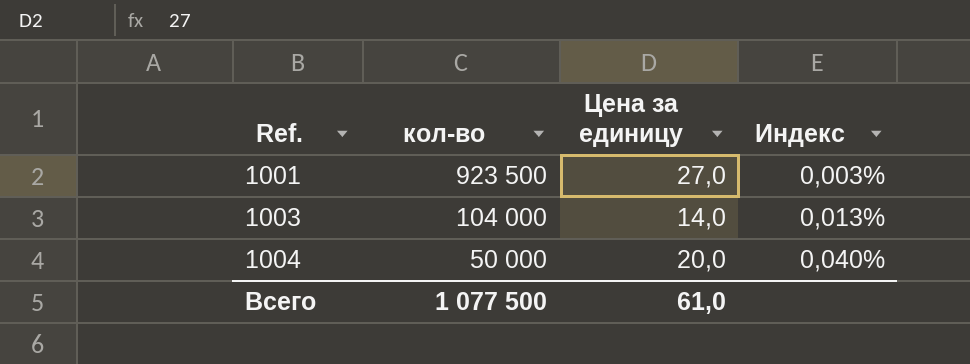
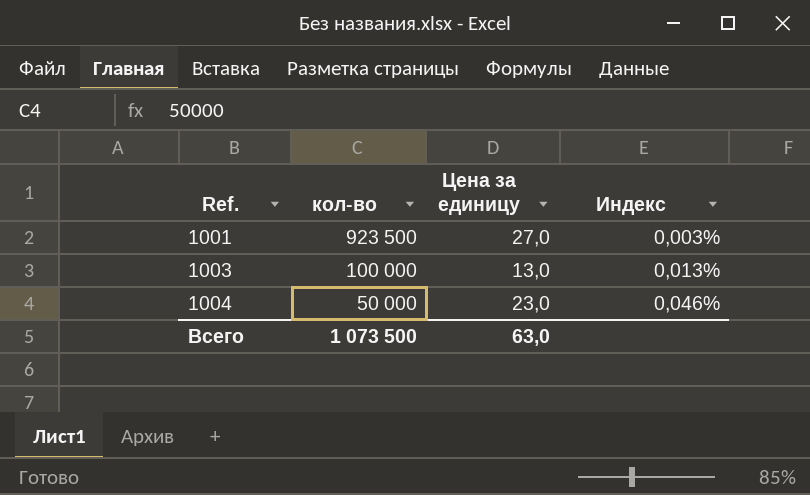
1003 | кол-во: 104 000 -> 100 000
1003 | Цена за единицу: 14,0 -> 13,0
1004 | Цена за единицу: 20,0 -> 23,0
1004 | Индекс: 0,040% -> 0,046%
Всего | кол-во: 1 077 500 -> 1 073 500
Всего | Цена за единицу: 61,0 -> 63,0

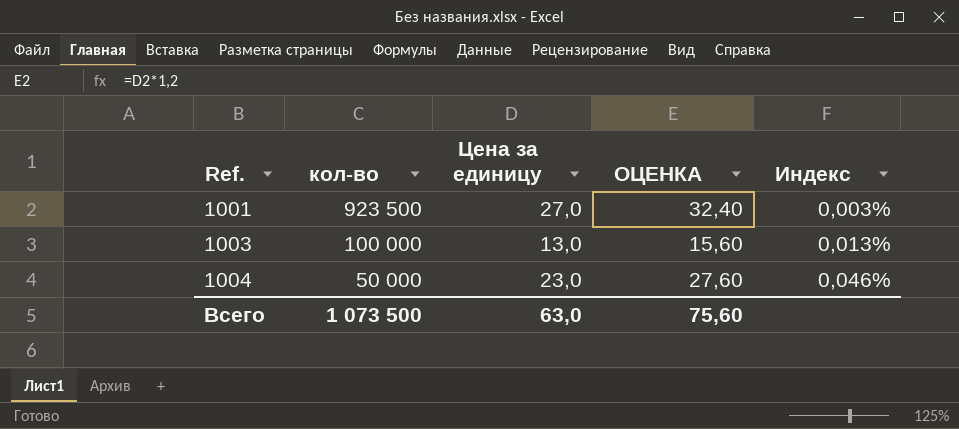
column ОЦЕНКА | formula: none -> [Цена за единицу] * 1,2

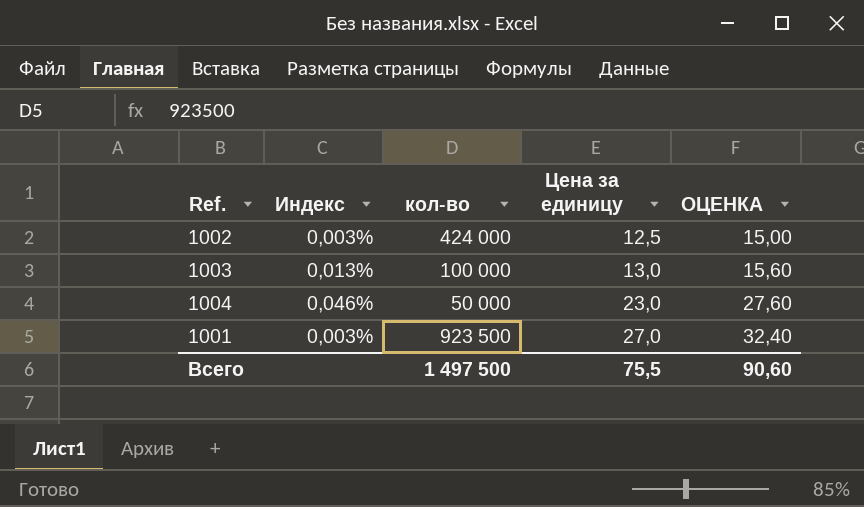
row order: Ref. ascending -> Цена за единицу ascending
column Индекс | position: 5 -> 2
row 1002: none -> 0,003% | 424 000 | 12,5 | 15,00
Всего | кол-во: 1 073 500 -> 1 497 500
Всего | Цена за единицу: 63,0 -> 75,5
Всего | ОЦЕНКА: 75,60 -> 90,60

